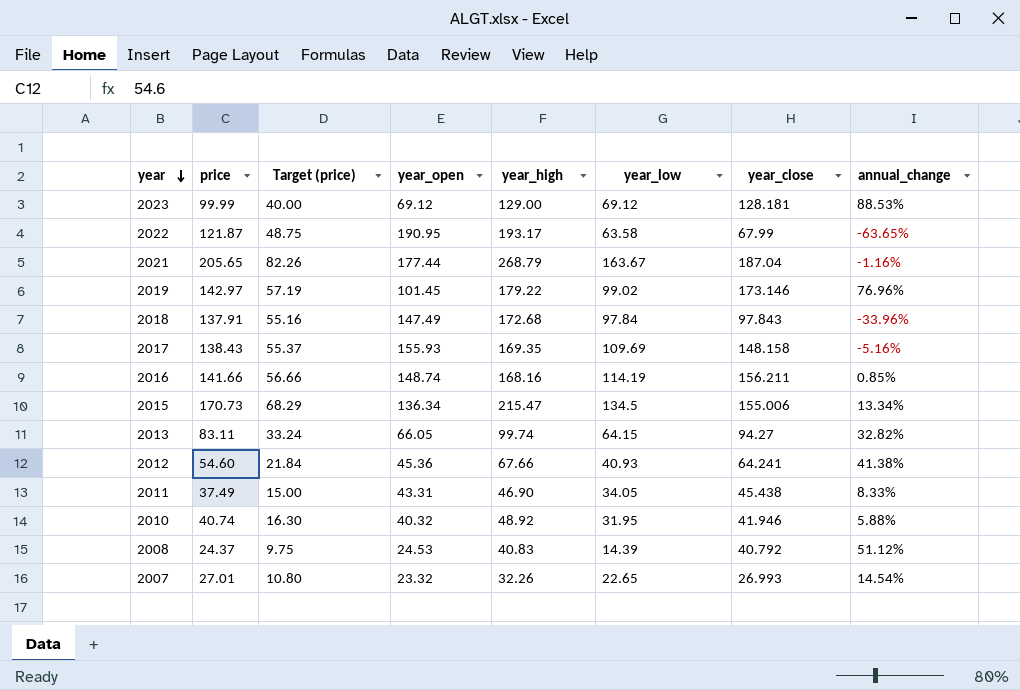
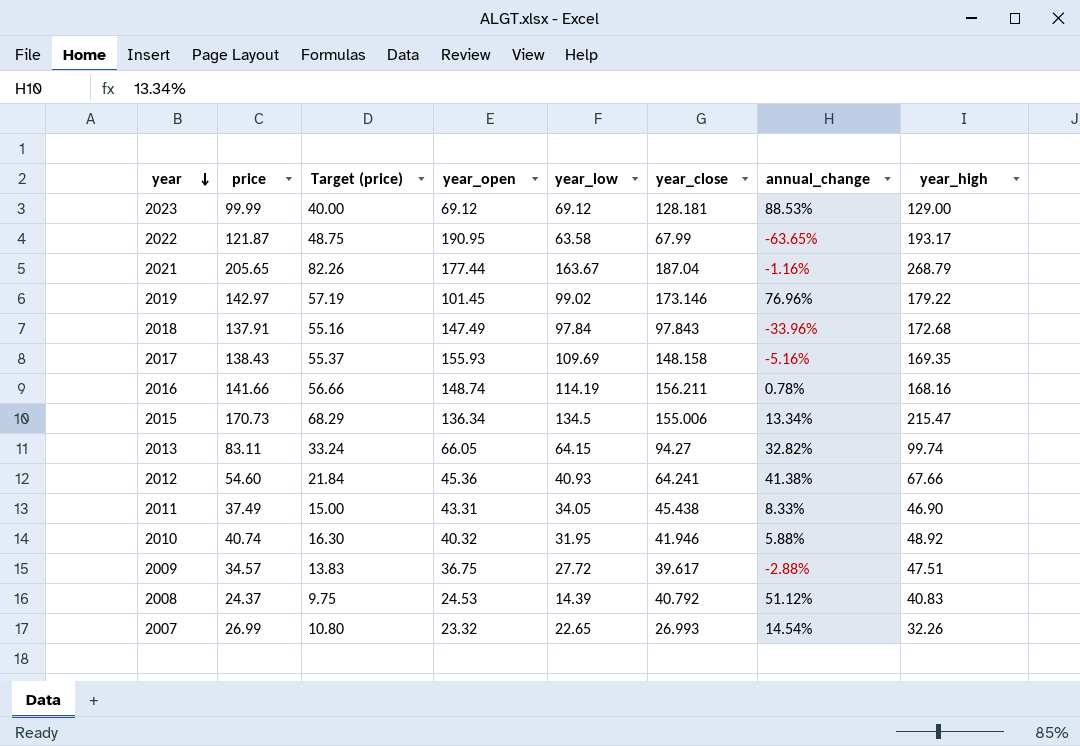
column year_high | position: 5 -> 8
2016 | annual_change: 0.85% -> 0.78%
row 2009: none -> 34.57 | 13.83 | 36.75 | 27.72 | 39.617 | -2.88% | 47.51
2007 | price: 27.01 -> 26.99

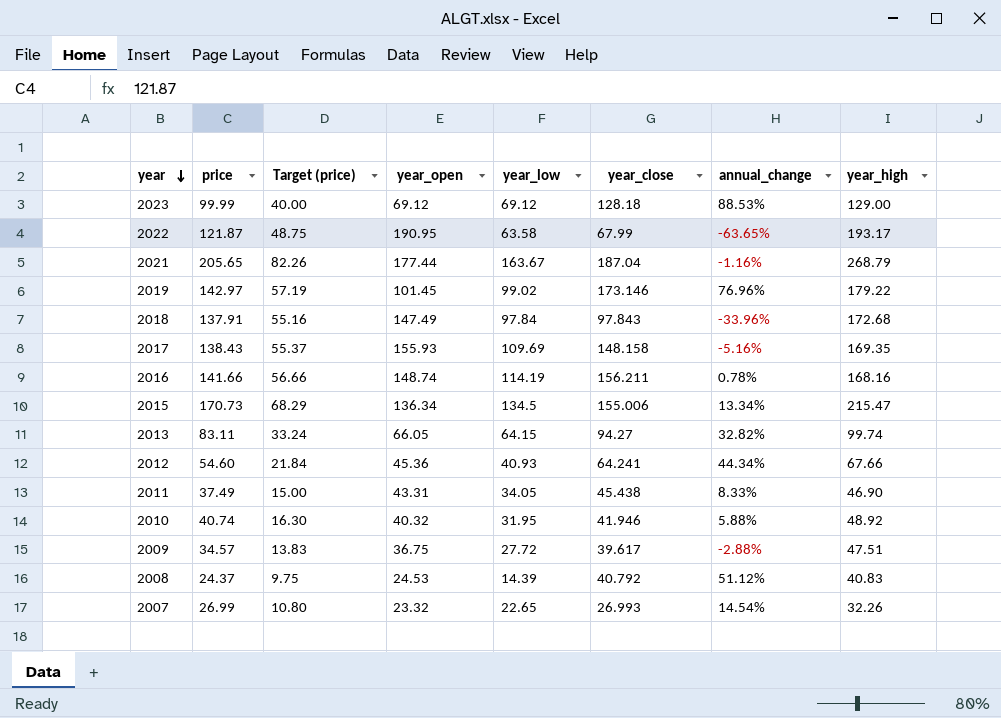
2023 | year_close: 128.181 -> 128.18
2012 | annual_change: 41.38% -> 44.34%

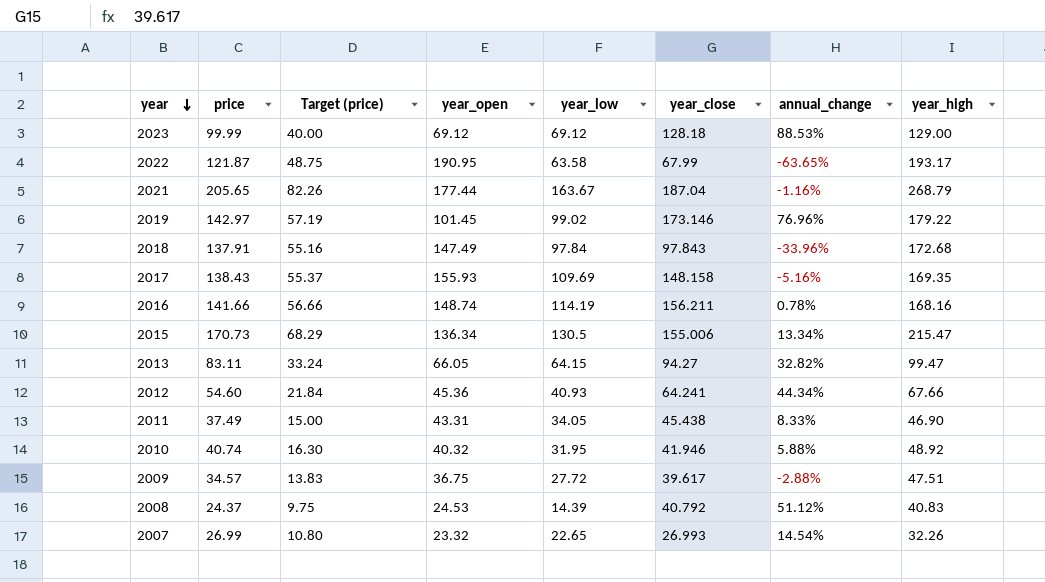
2015 | year_low: 134.5 -> 130.5
2013 | year_high: 99.74 -> 99.47

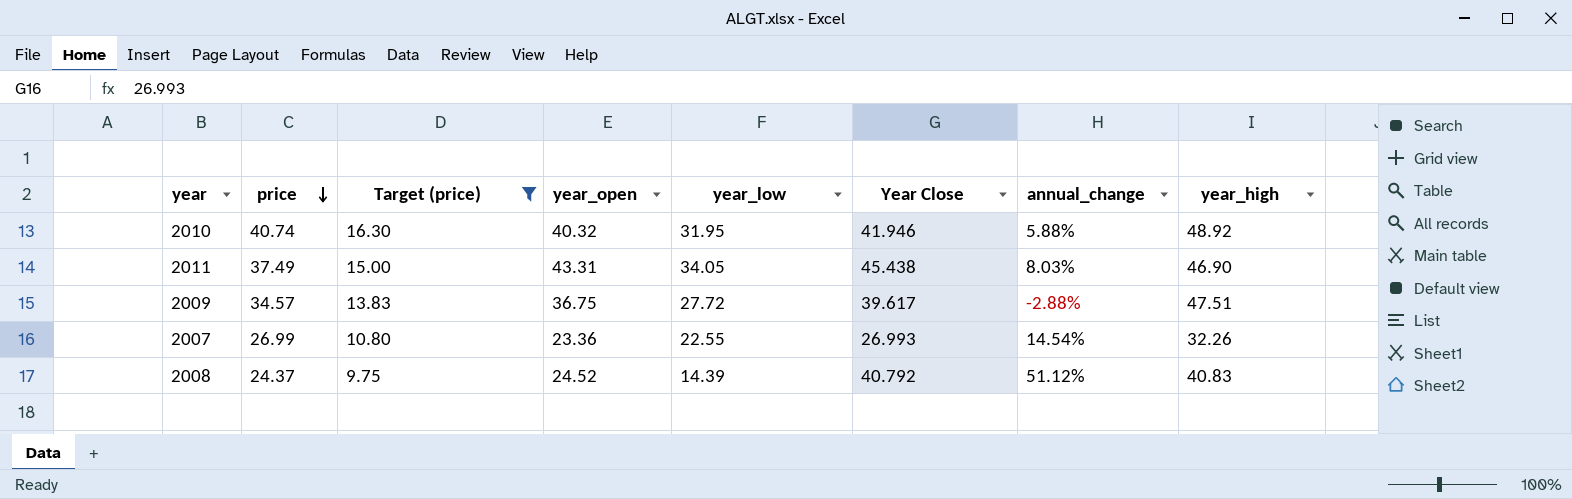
filter: none -> Target (price) <= 16.30
row order: year descending -> price descending
column name: year_close -> Year Close
2011 | annual_change: 8.33% -> 8.03%
2007 | year_open: 23.32 -> 23.36
2007 | year_low: 22.65 -> 22.55
2008 | year_open: 24.53 -> 24.52

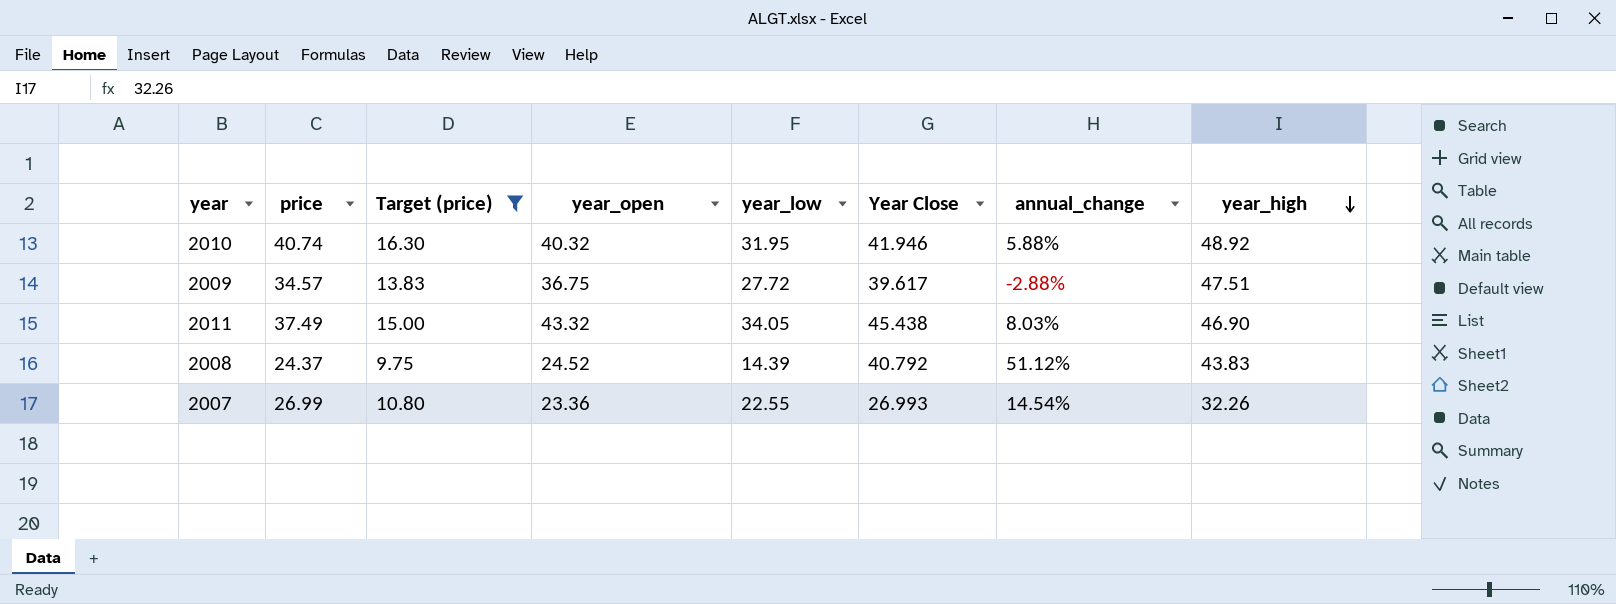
row order: price descending -> year_high descending
2011 | year_open: 43.31 -> 43.32
2008 | year_high: 40.83 -> 43.83

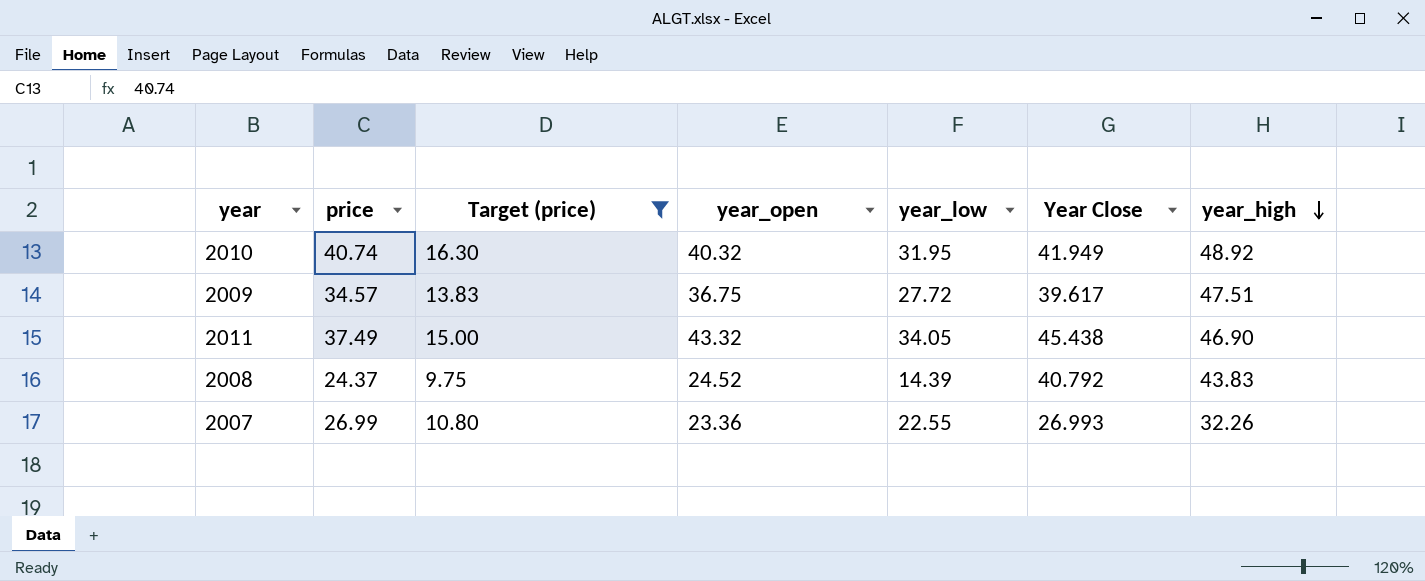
column annual_change | position: 7 -> none
2010 | Year Close: 41.946 -> 41.949

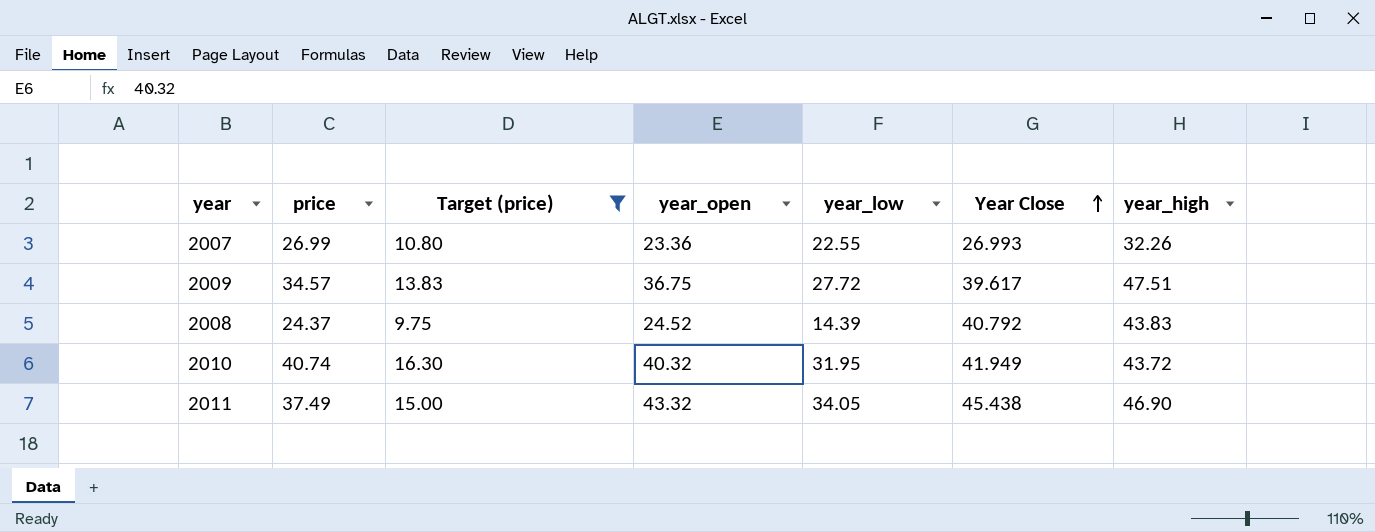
row order: year_high descending -> Year Close ascending
2010 | year_high: 48.92 -> 43.72

